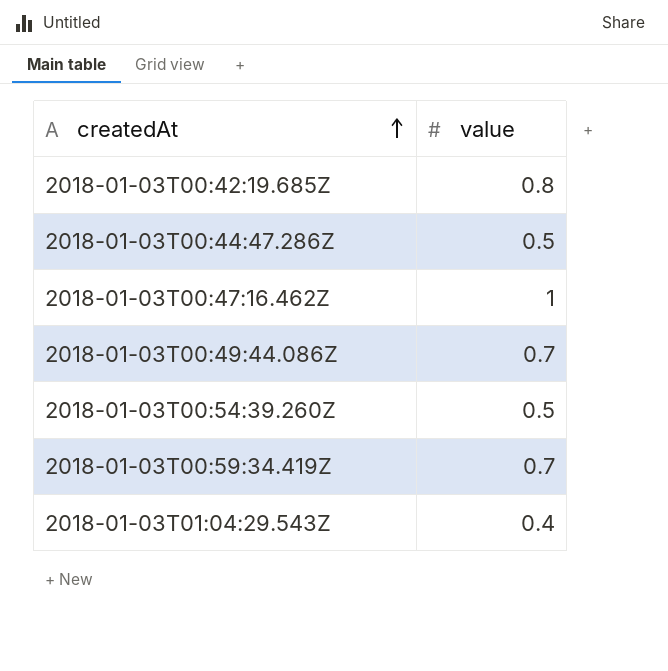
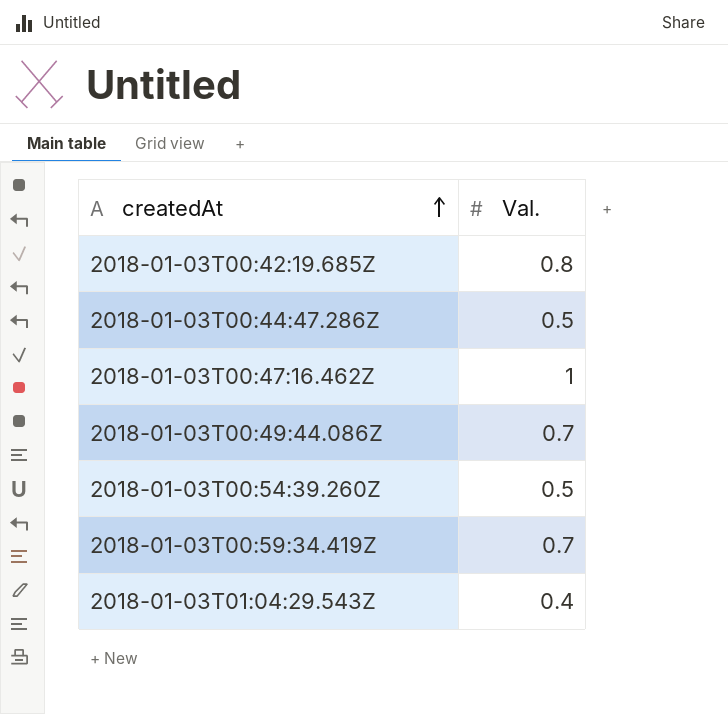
column name: value -> Val.

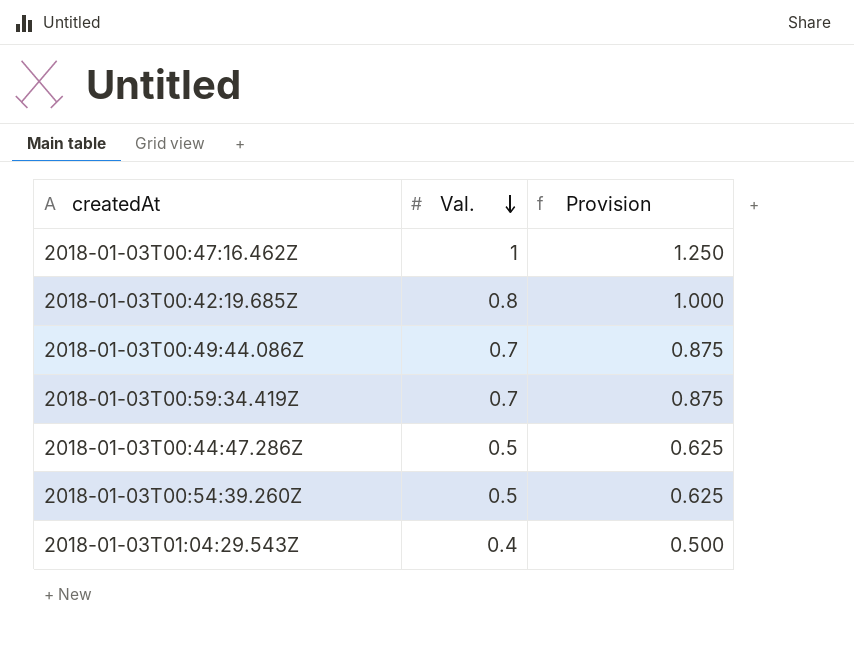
row order: createdAt ascending -> Val. descending
column Provision | formula: none -> [Val.] * 1.25

